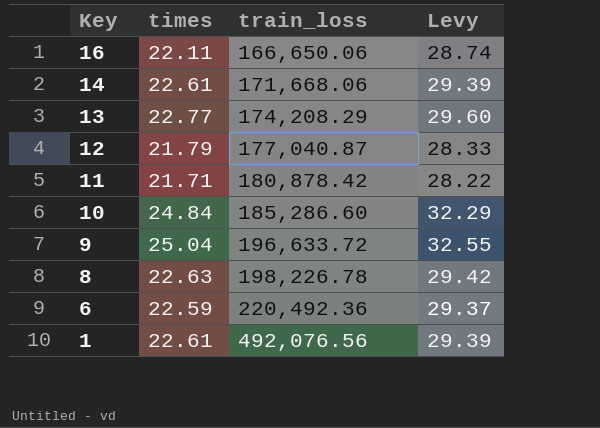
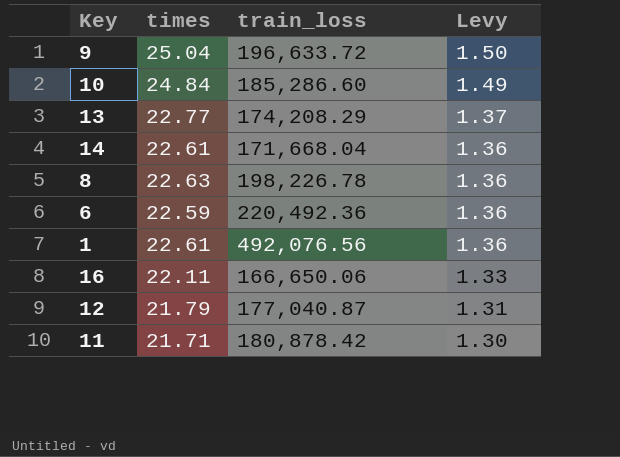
row order: Key descending -> Levy descending
column Levy | formula: [times] * 1.3 -> [times] * 0.06
14 | train_loss: 171,668.06 -> 171,668.04

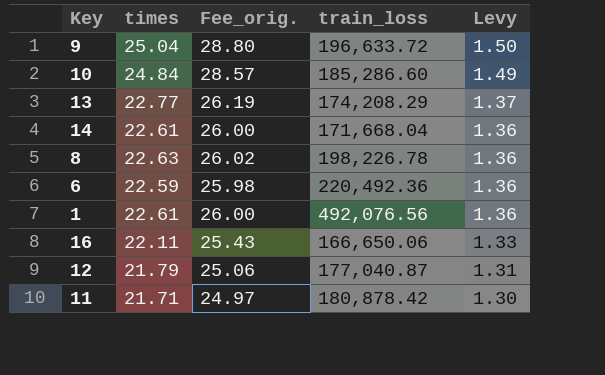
column Fee_orig. | formula: none -> [times] * 1.15

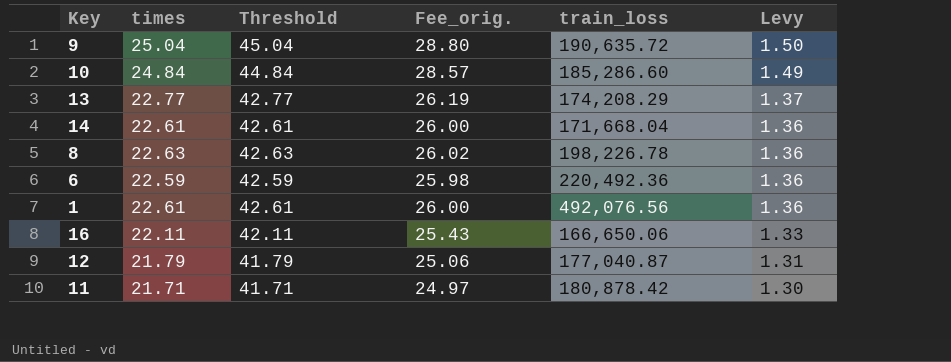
column Threshold | formula: none -> [times] + 20
9 | train_loss: 196,633.72 -> 190,635.72

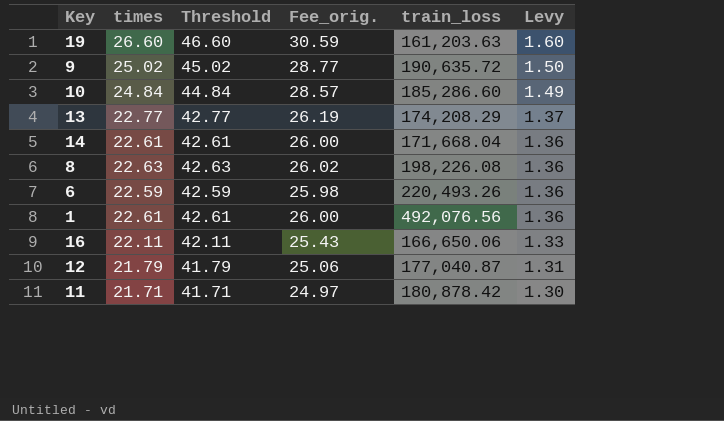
row 19: none -> 26.60 | 46.60 | 30.59 | 161,203.63 | 1.60
9 | times: 25.04 -> 25.02
9 | Threshold: 45.04 -> 45.02
9 | Fee_orig.: 28.80 -> 28.77
8 | train_loss: 198,226.78 -> 198,226.08
6 | train_loss: 220,492.36 -> 220,493.26

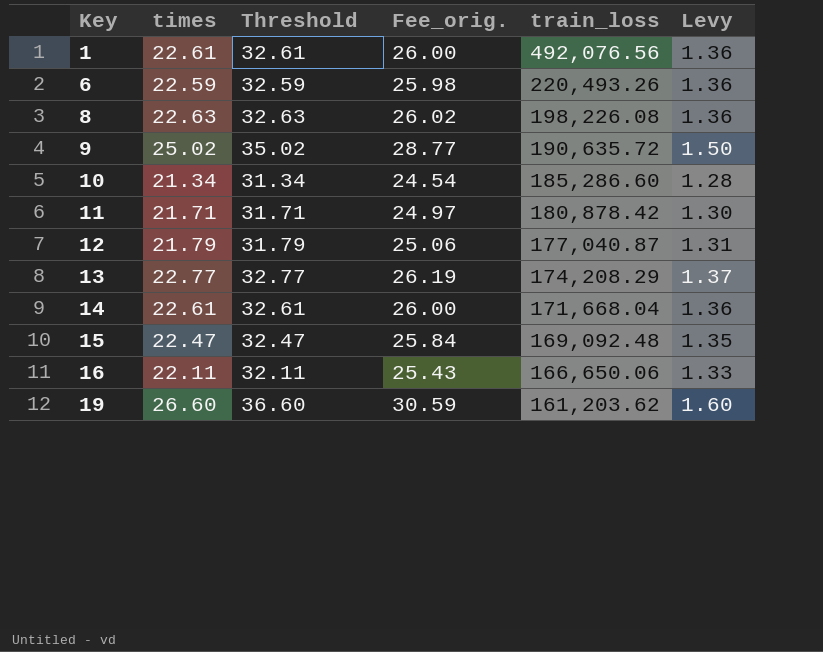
row order: Levy descending -> Key ascending
column Threshold | formula: [times] + 20 -> [times] + 10
10 | times: 24.84 -> 21.34
10 | Fee_orig.: 28.57 -> 24.54
10 | Levy: 1.49 -> 1.28
row 15: none -> 22.47 | 32.47 | 25.84 | 169,092.48 | 1.35
19 | train_loss: 161,203.63 -> 161,203.62

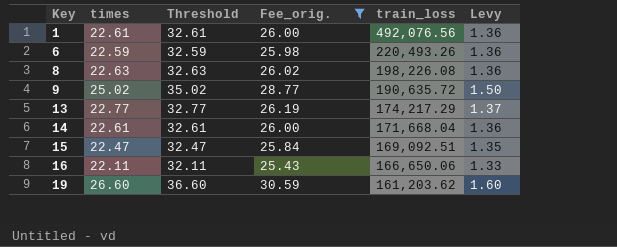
filter: none -> Fee_orig. >= 25.43
13 | train_loss: 174,208.29 -> 174,217.29
15 | train_loss: 169,092.48 -> 169,092.51

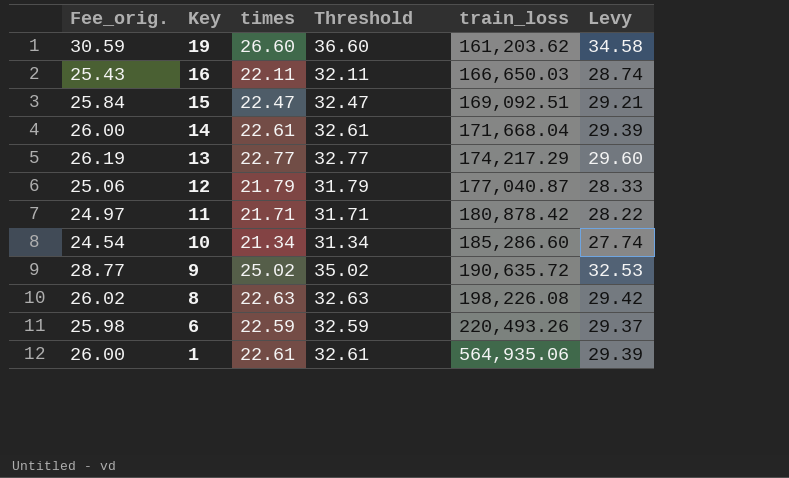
filter: Fee_orig. >= 25.43 -> none
row order: Key ascending -> Key descending
column Fee_orig. | position: 4 -> 1
column Levy | formula: [times] * 0.06 -> [times] * 1.3
16 | train_loss: 166,650.06 -> 166,650.03
1 | train_loss: 492,076.56 -> 564,935.06

